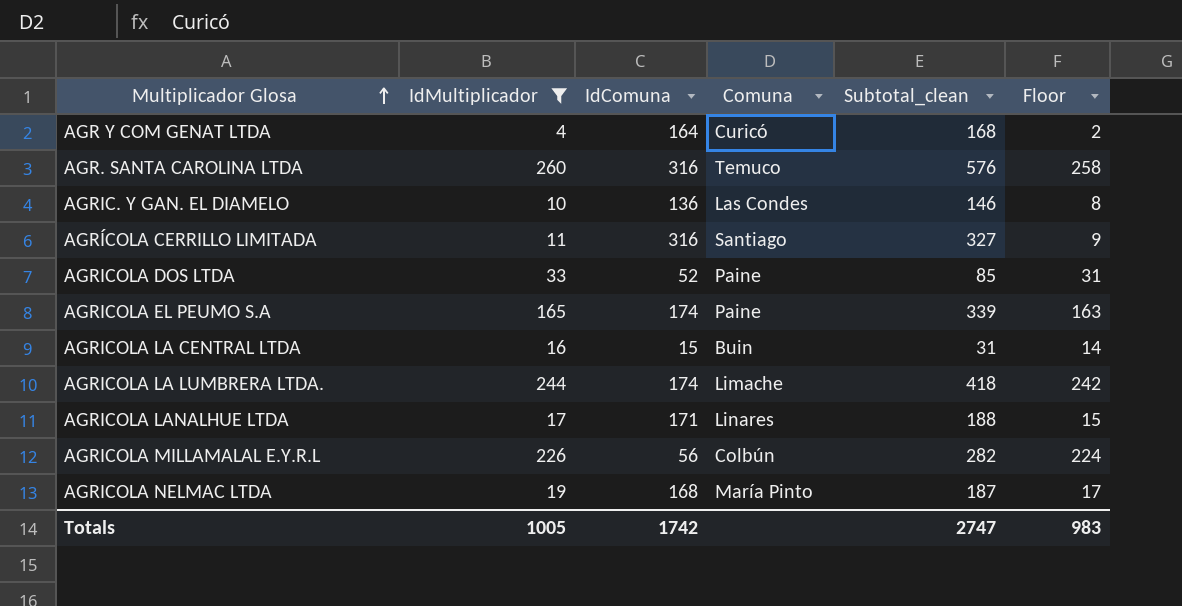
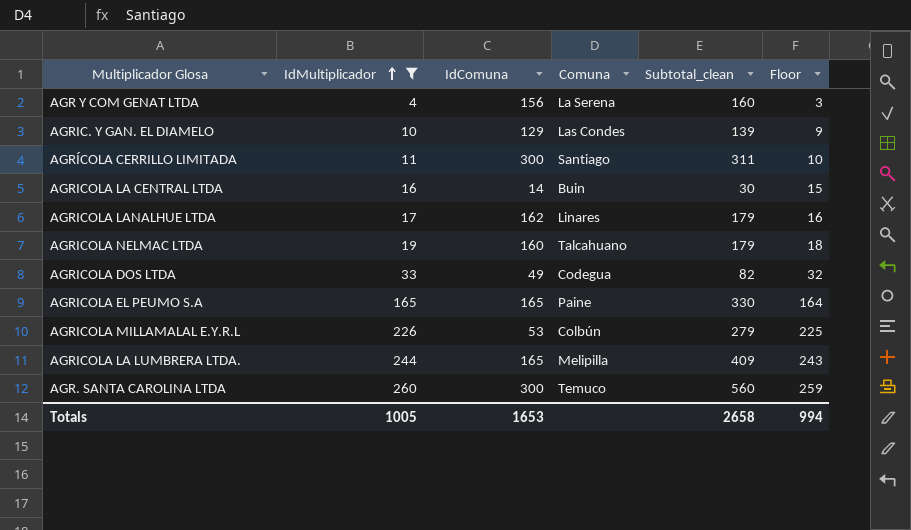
row order: Multiplicador Glosa ascending -> IdMultiplicador ascending
column Floor | formula: [IdMultiplicador] - 2 -> [IdMultiplicador] - 1
AGR Y COM GENAT LTDA | IdComuna: 164 -> 156
AGR Y COM GENAT LTDA | Comuna: Curicó -> La Serena
AGR Y COM GENAT LTDA | Subtotal_clean: 168 -> 160
AGRIC. Y GAN. EL DIAMELO | IdComuna: 136 -> 129
AGRIC. Y GAN. EL DIAMELO | Subtotal_clean: 146 -> 139
AGRÍCOLA CERRILLO LIMITADA | IdComuna: 316 -> 300
AGRÍCOLA CERRILLO LIMITADA | Subtotal_clean: 327 -> 311
AGRICOLA LA CENTRAL LTDA | IdComuna: 15 -> 14
AGRICOLA LA CENTRAL LTDA | Subtotal_clean: 31 -> 30
AGRICOLA LANALHUE LTDA | IdComuna: 171 -> 162
AGRICOLA LANALHUE LTDA | Subtotal_clean: 188 -> 179
AGRICOLA NELMAC LTDA | IdComuna: 168 -> 160
AGRICOLA NELMAC LTDA | Comuna: María Pinto -> Talcahuano
AGRICOLA NELMAC LTDA | Subtotal_clean: 187 -> 179
AGRICOLA DOS LTDA | IdComuna: 52 -> 49
AGRICOLA DOS LTDA | Comuna: Paine -> Codegua
AGRICOLA DOS LTDA | Subtotal_clean: 85 -> 82
AGRICOLA EL PEUMO S.A | IdComuna: 174 -> 165
AGRICOLA EL PEUMO S.A | Subtotal_clean: 339 -> 330
AGRICOLA MILLAMALAL E.Y.R.L | IdComuna: 56 -> 53
AGRICOLA MILLAMALAL E.Y.R.L | Subtotal_clean: 282 -> 279
AGRICOLA LA LUMBRERA LTDA. | IdComuna: 174 -> 165
AGRICOLA LA LUMBRERA LTDA. | Comuna: Limache -> Melipilla
AGRICOLA LA LUMBRERA LTDA. | Subtotal_clean: 418 -> 409
AGR. SANTA CAROLINA LTDA | IdComuna: 316 -> 300
AGR. SANTA CAROLINA LTDA | Subtotal_clean: 576 -> 560
Totals | IdComuna: 1742 -> 1653
Totals | Subtotal_clean: 2747 -> 2658
Totals | Floor: 983 -> 994

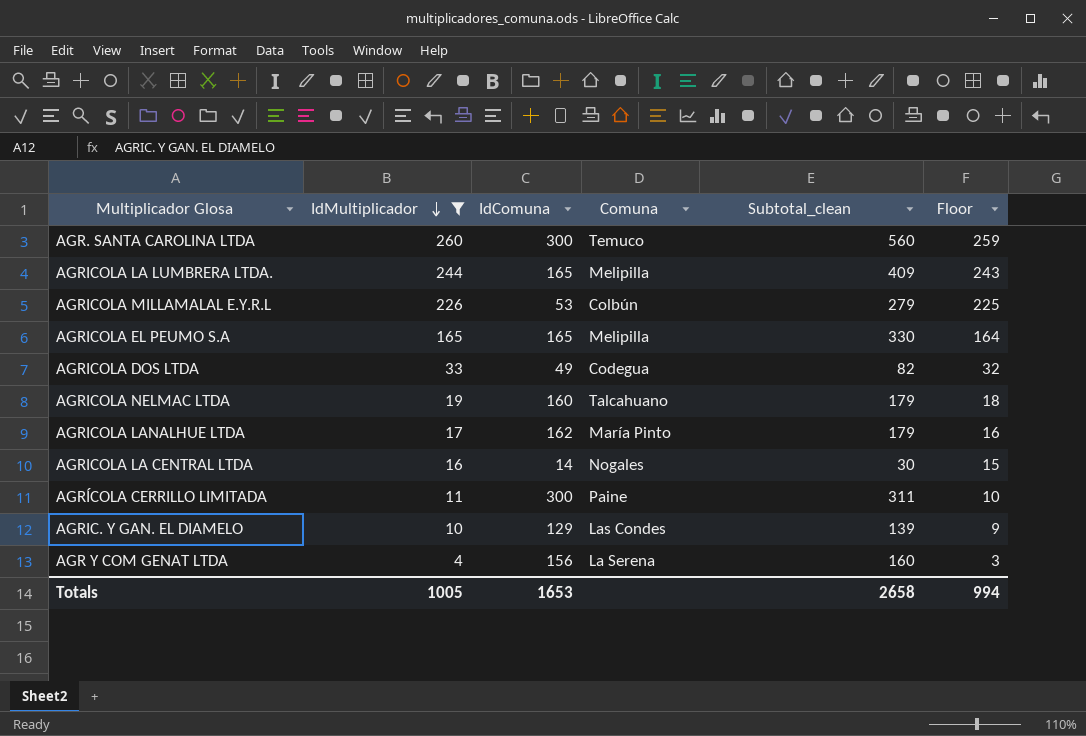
row order: IdMultiplicador ascending -> IdMultiplicador descending
AGRICOLA EL PEUMO S.A | Comuna: Paine -> Melipilla
AGRICOLA LANALHUE LTDA | Comuna: Linares -> María Pinto
AGRICOLA LA CENTRAL LTDA | Comuna: Buin -> Nogales
AGRÍCOLA CERRILLO LIMITADA | Comuna: Santiago -> Paine

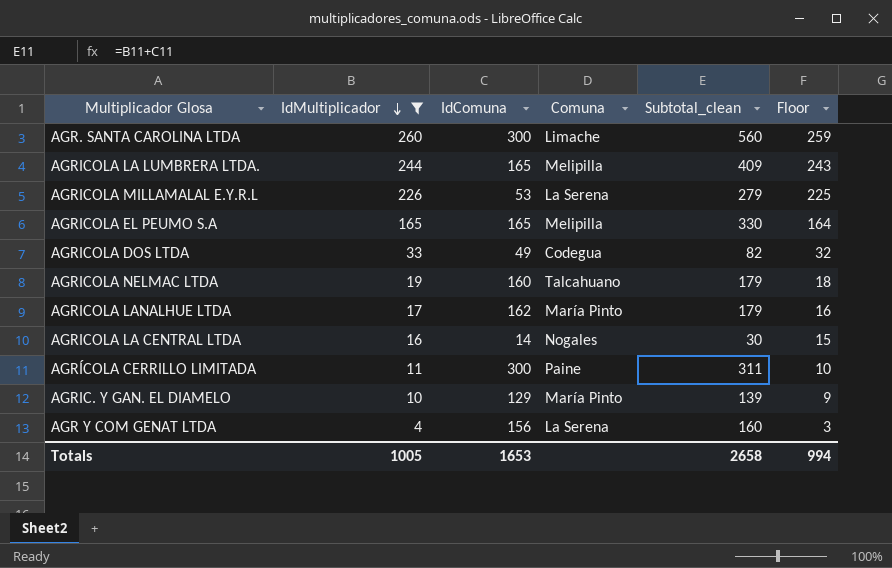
AGR. SANTA CAROLINA LTDA | Comuna: Temuco -> Limache
AGRICOLA MILLAMALAL E.Y.R.L | Comuna: Colbún -> La Serena
AGRIC. Y GAN. EL DIAMELO | Comuna: Las Condes -> María Pinto

